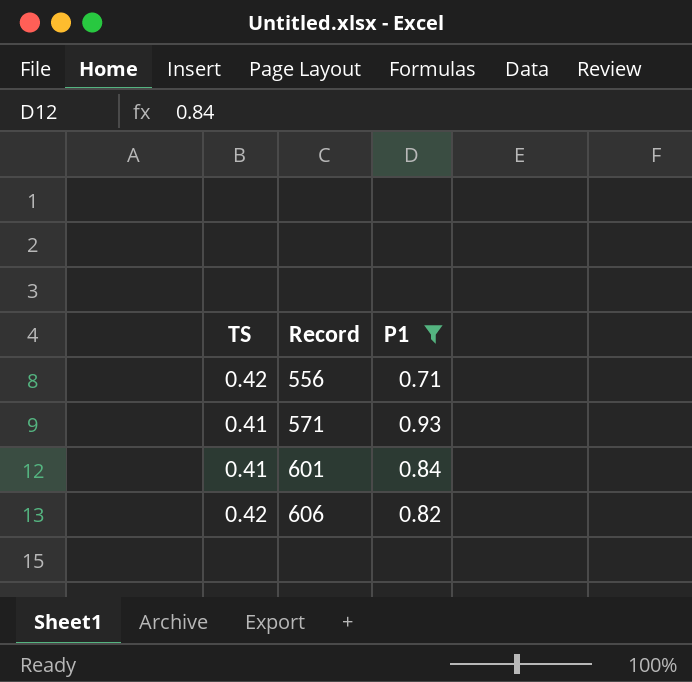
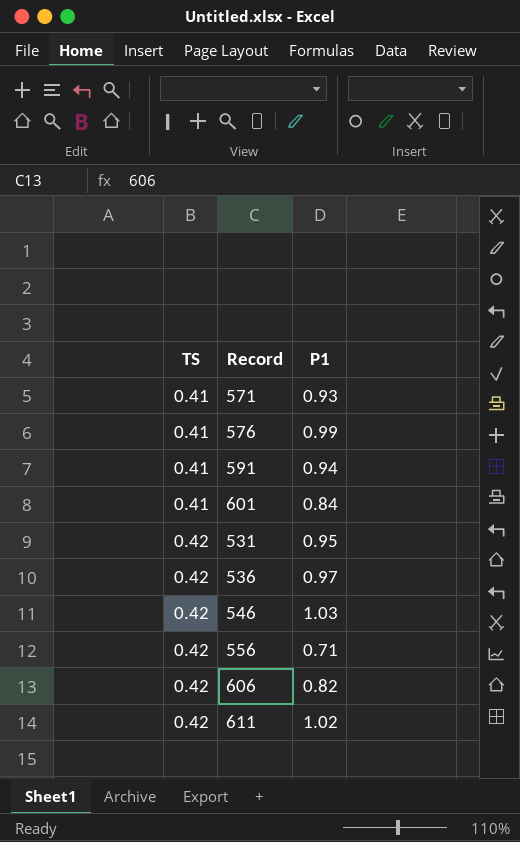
filter: P1 <= 0.93 -> none
row order: Record ascending -> TS ascending

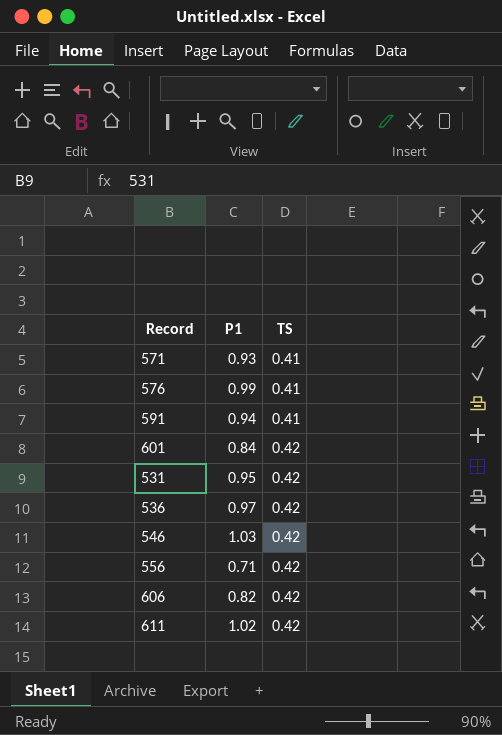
column TS | position: 1 -> 3
601 | TS: 0.41 -> 0.42

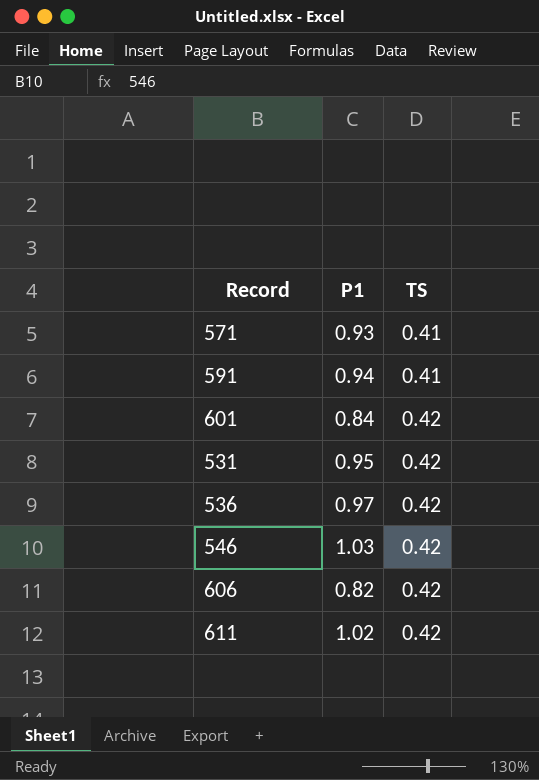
row 576: 0.99 | 0.41 -> none
row 556: 0.71 | 0.42 -> none

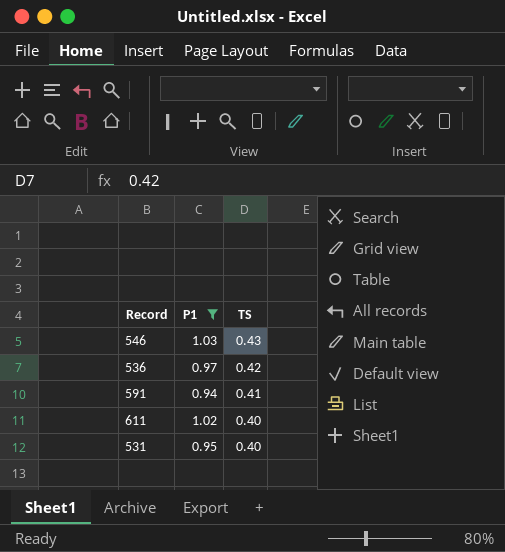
filter: none -> P1 >= 0.94
row order: TS ascending -> TS descending
546 | TS: 0.42 -> 0.43
611 | TS: 0.42 -> 0.40
531 | TS: 0.42 -> 0.40

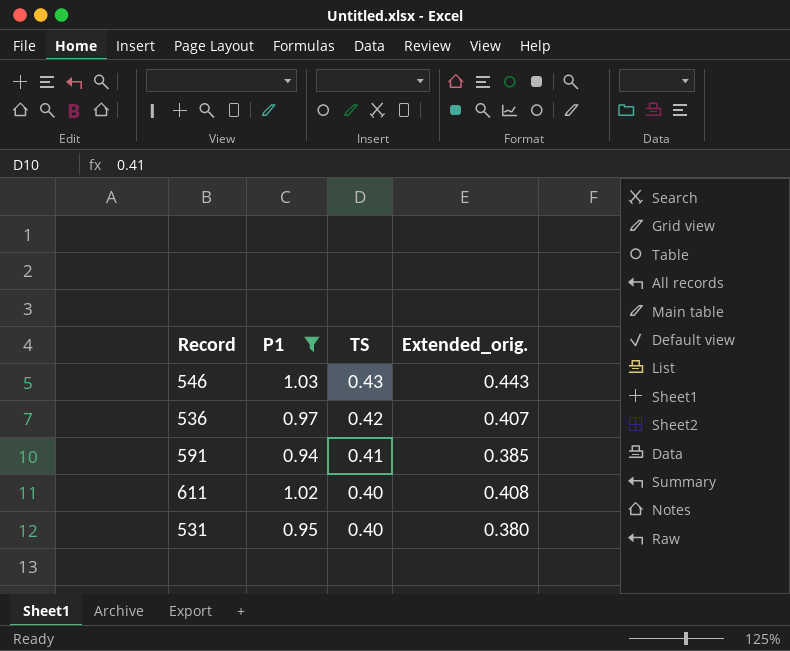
column Extended_orig. | formula: none -> [P1] * [TS]

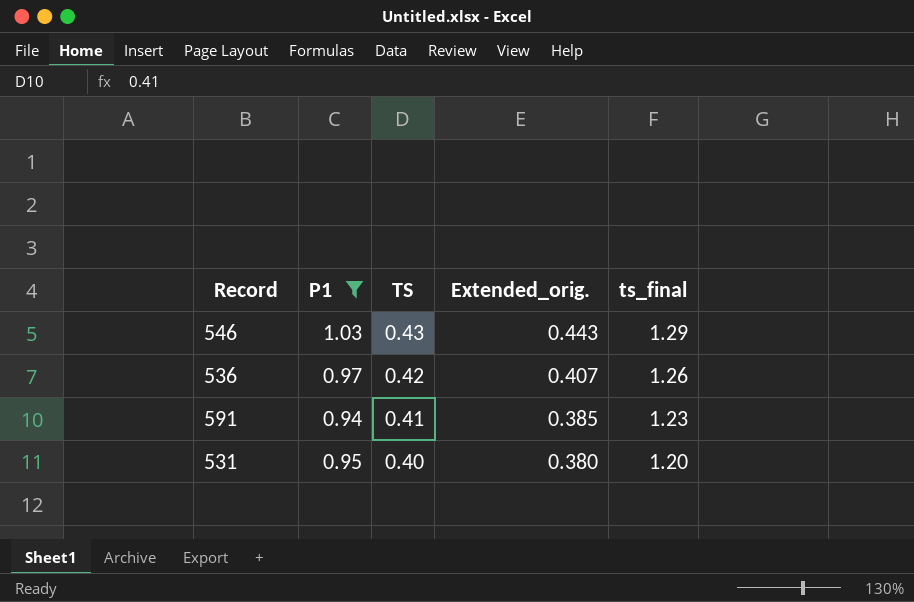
column ts_final | formula: none -> [TS] * 3
row 611: 1.02 | 0.40 | 0.408 -> none

